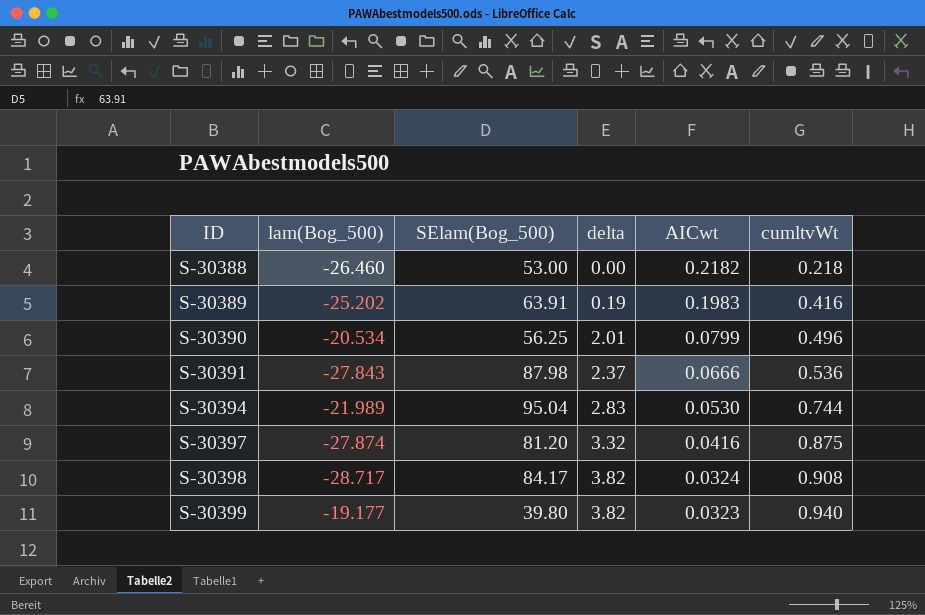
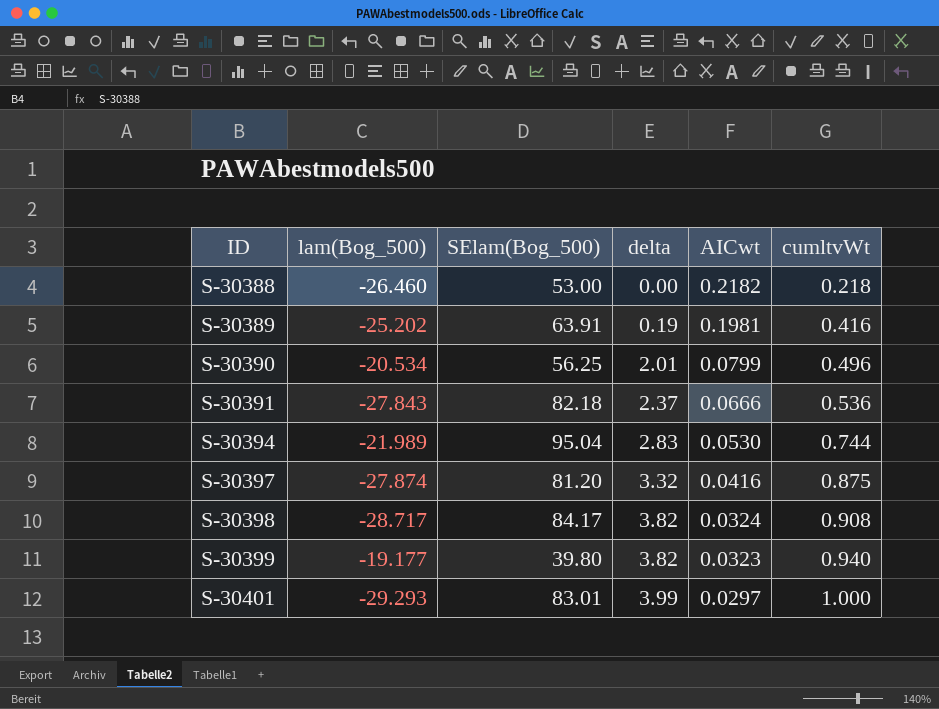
S-30389 | AICwt: 0.1983 -> 0.1981
S-30391 | SElam(Bog_500): 87.98 -> 82.18
row S-30401: none -> -29.293 | 83.01 | 3.99 | 0.0297 | 1.000

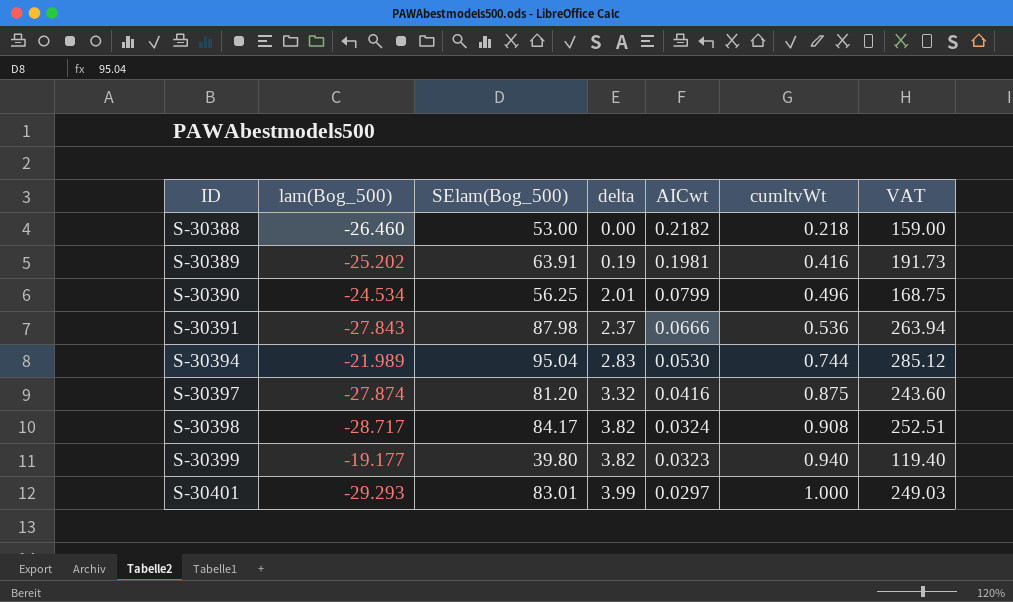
column VAT | formula: none -> [SElam(Bog_500)] * 3
S-30390 | lam(Bog_500): -20.534 -> -24.534
S-30391 | SElam(Bog_500): 82.18 -> 87.98

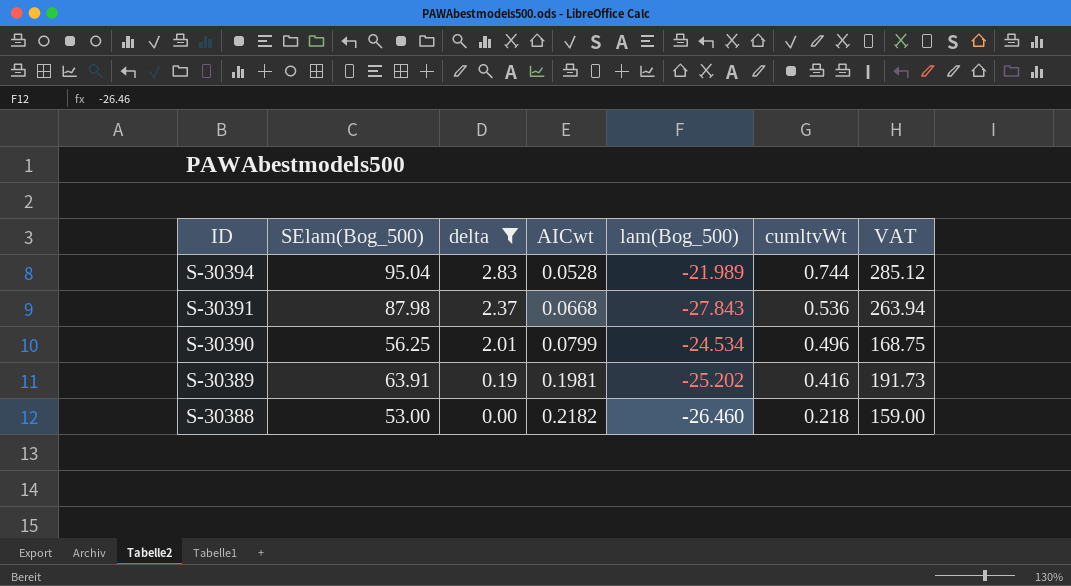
filter: none -> delta <= 2.83
row order: ID ascending -> ID descending
column lam(Bog_500) | position: 2 -> 5
S-30394 | AICwt: 0.0530 -> 0.0528
S-30391 | AICwt: 0.0666 -> 0.0668

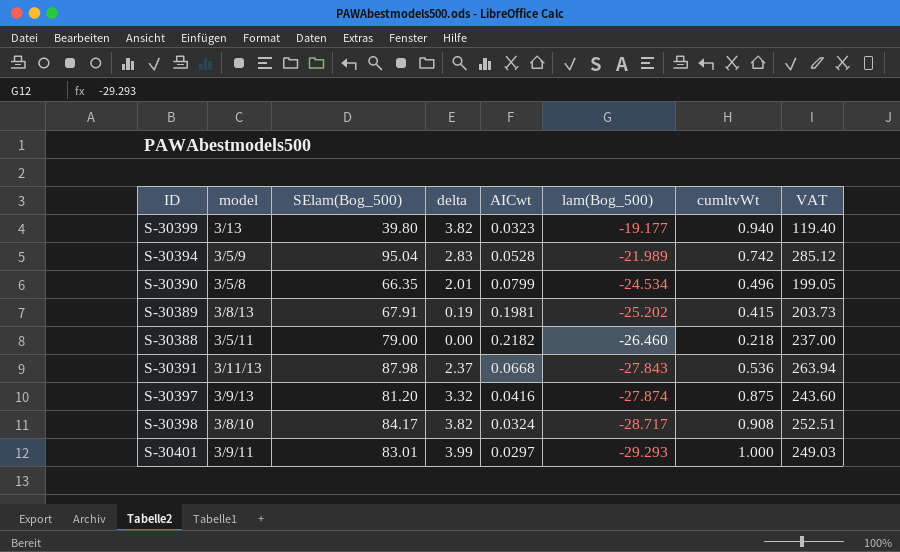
filter: delta <= 2.83 -> none
row order: ID descending -> lam(Bog_500) descending
column model | position: none -> 2
S-30394 | cumltvWt: 0.744 -> 0.742
S-30390 | SElam(Bog_500): 56.25 -> 66.35
S-30390 | VAT: 168.75 -> 199.05
S-30389 | SElam(Bog_500): 63.91 -> 67.91
S-30389 | cumltvWt: 0.416 -> 0.415
S-30389 | VAT: 191.73 -> 203.73
S-30388 | SElam(Bog_500): 53.00 -> 79.00
S-30388 | VAT: 159.00 -> 237.00

